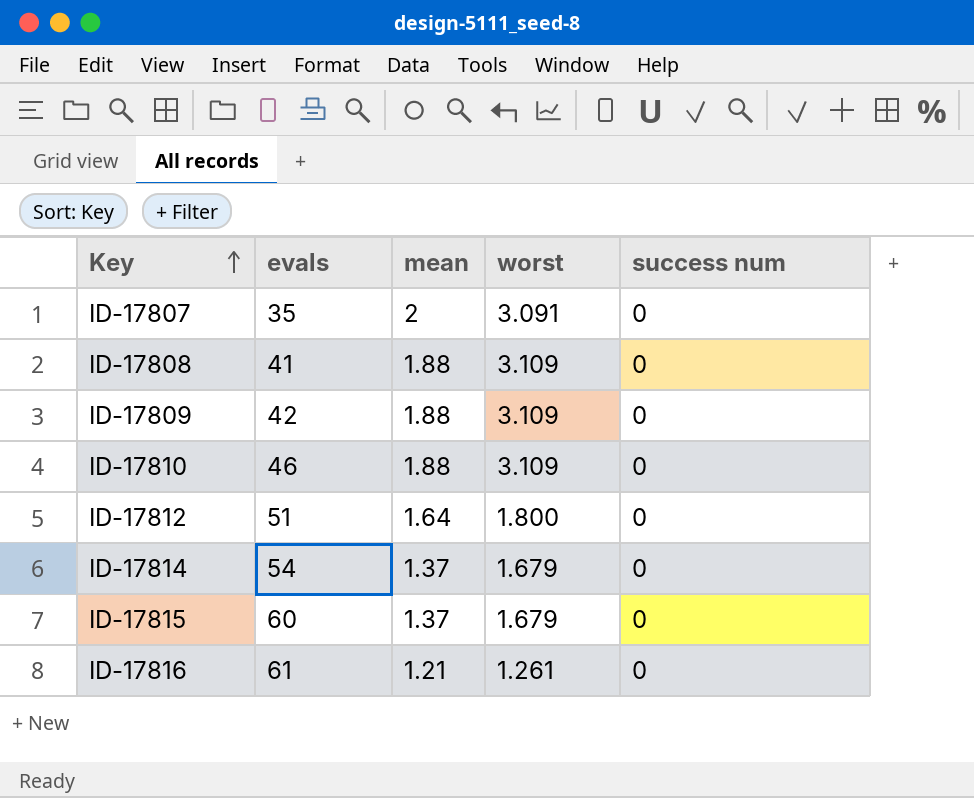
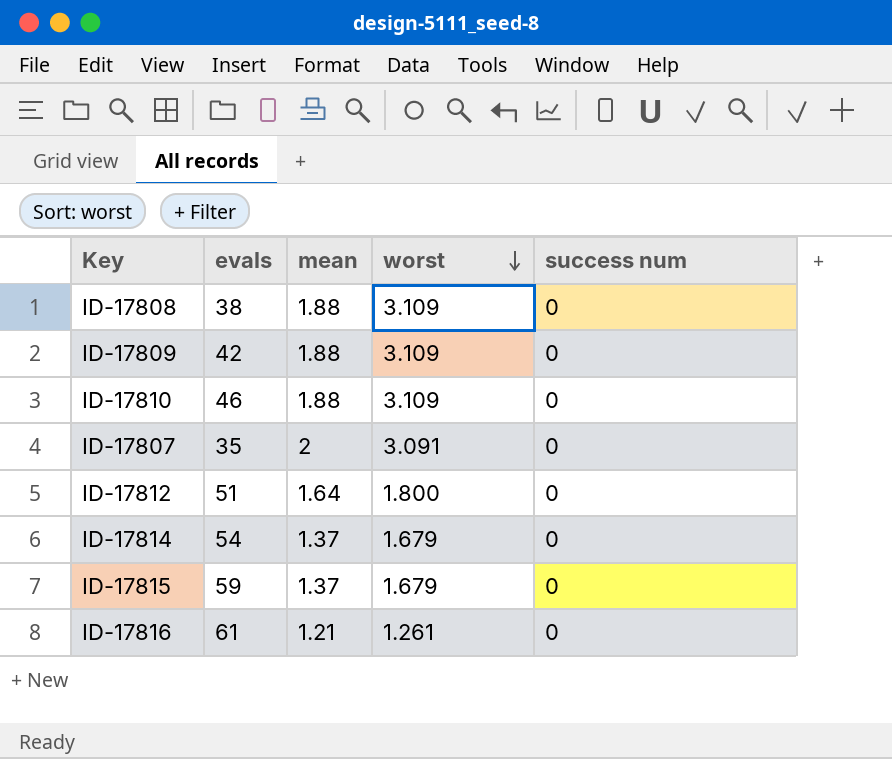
row order: Key ascending -> worst descending
ID-17808 | evals: 41 -> 38
ID-17815 | evals: 60 -> 59

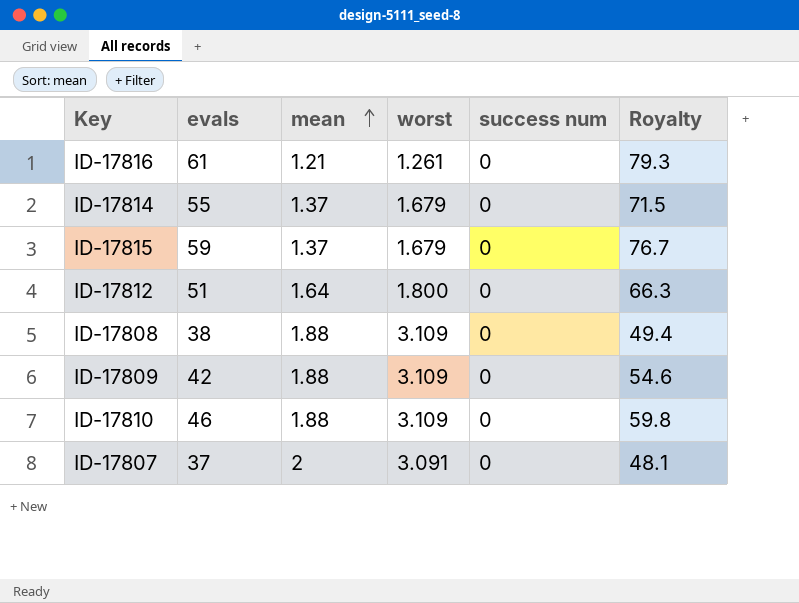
row order: worst descending -> mean ascending
column Royalty | formula: none -> [evals] * 1.3
ID-17814 | evals: 54 -> 55
ID-17807 | evals: 35 -> 37

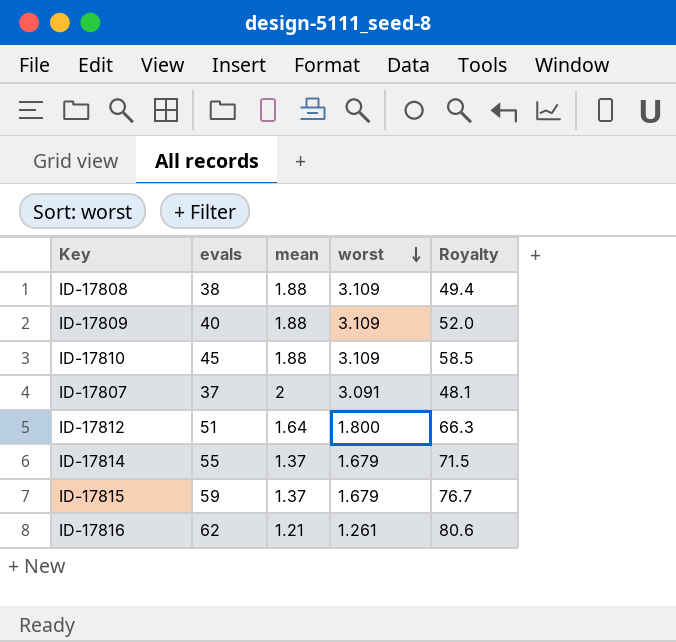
row order: mean ascending -> worst descending
column success num | position: 5 -> none
ID-17809 | evals: 42 -> 40
ID-17809 | Royalty: 54.6 -> 52.0
ID-17810 | evals: 46 -> 45
ID-17810 | Royalty: 59.8 -> 58.5
ID-17816 | evals: 61 -> 62
ID-17816 | Royalty: 79.3 -> 80.6

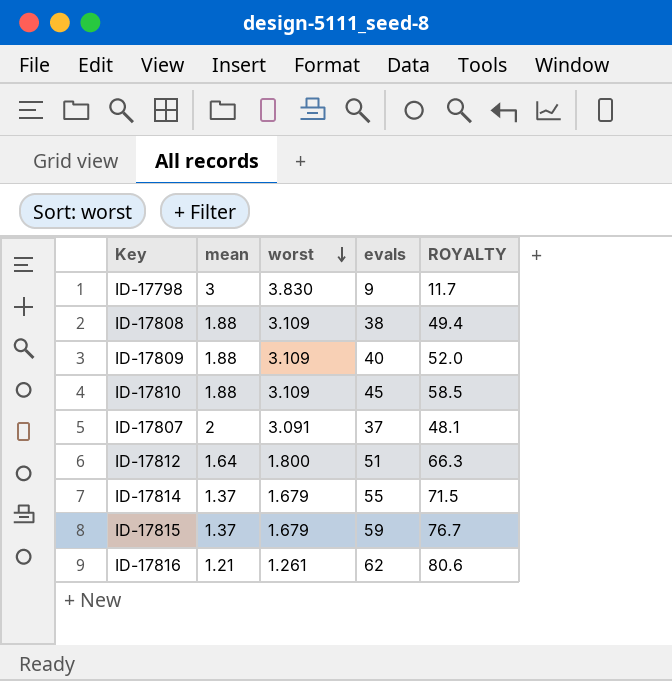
column evals | position: 2 -> 4
column name: Royalty -> ROYALTY
row ID-17798: none -> 3 | 3.830 | 9 | 11.7

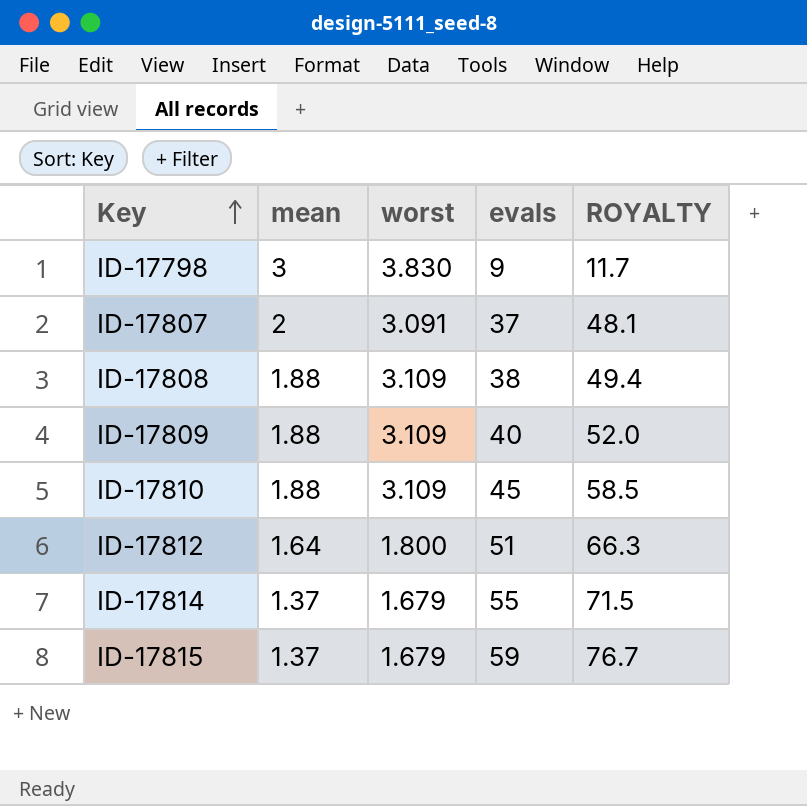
row order: worst descending -> Key ascending
row ID-17816: 1.21 | 1.261 | 62 | 80.6 -> none

